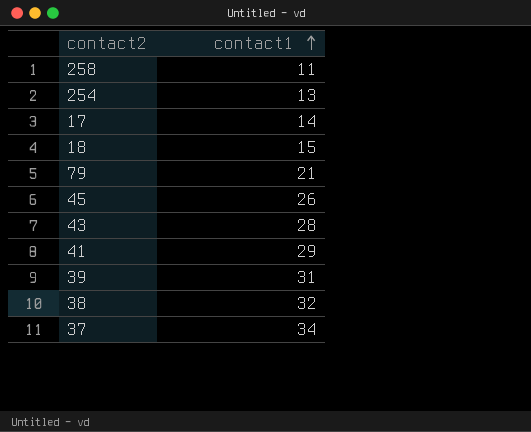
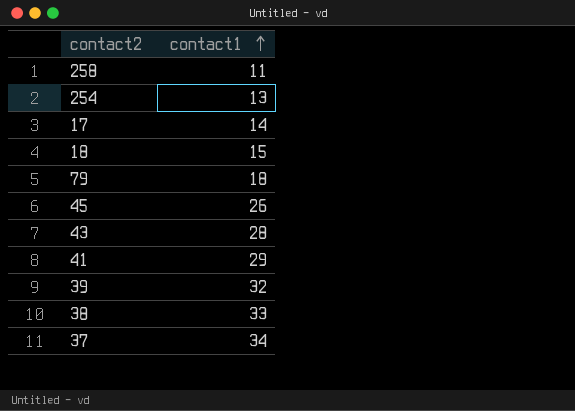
79 | contact1: 21 -> 18
39 | contact1: 31 -> 32
38 | contact1: 32 -> 33

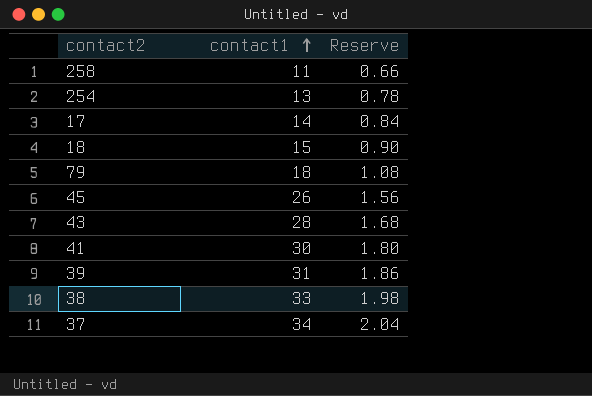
column Reserve | formula: none -> [contact1] * 0.06
41 | contact1: 29 -> 30
39 | contact1: 32 -> 31

